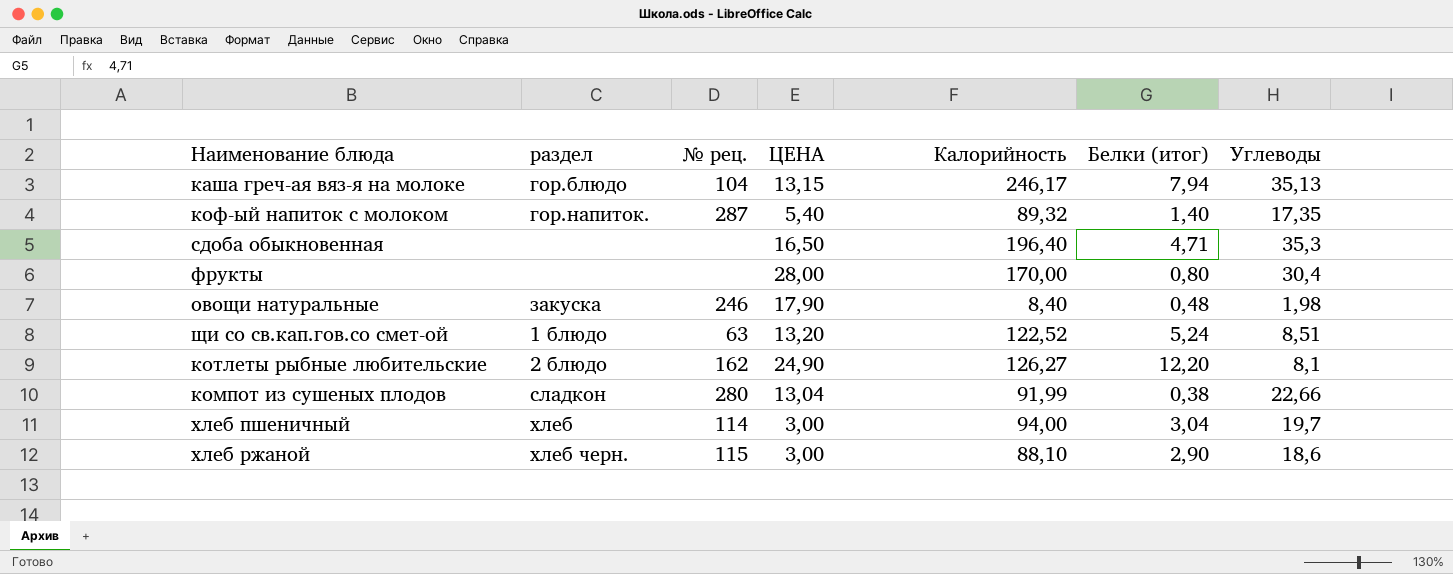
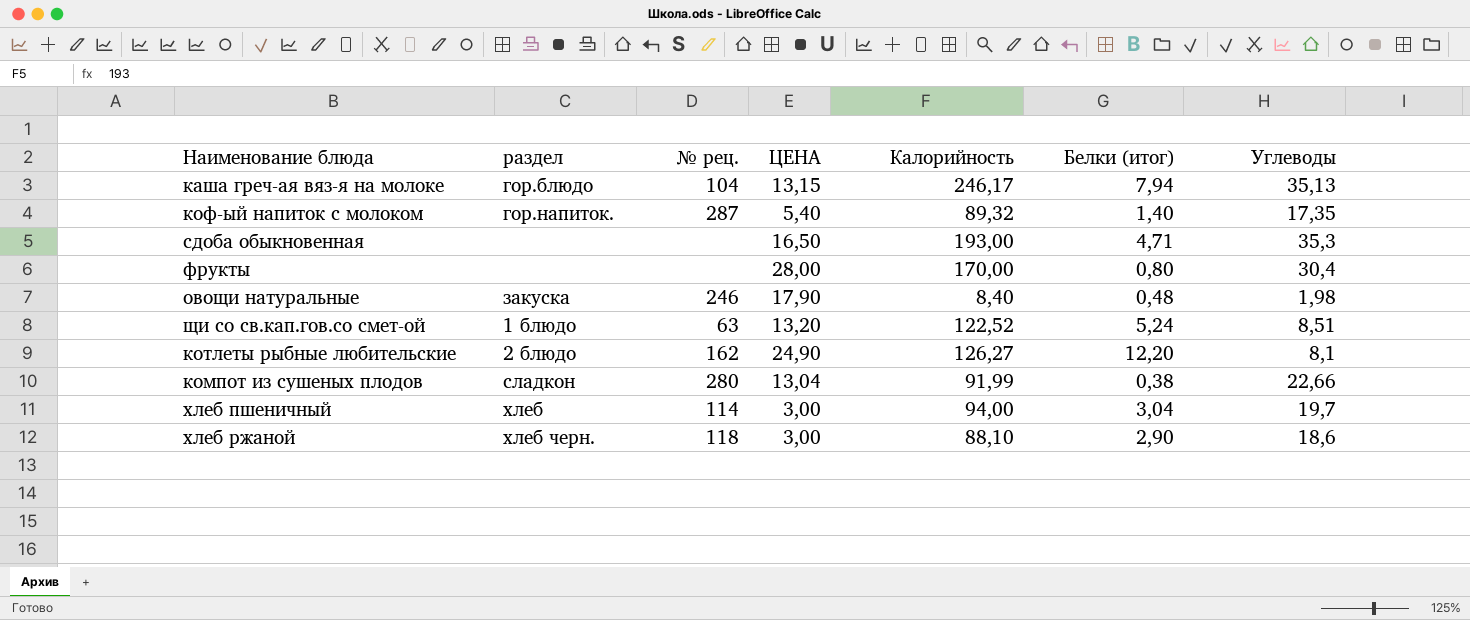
сдоба обыкновенная | Калорийность: 196,40 -> 193,00
хлеб ржаной | № рец.: 115 -> 118

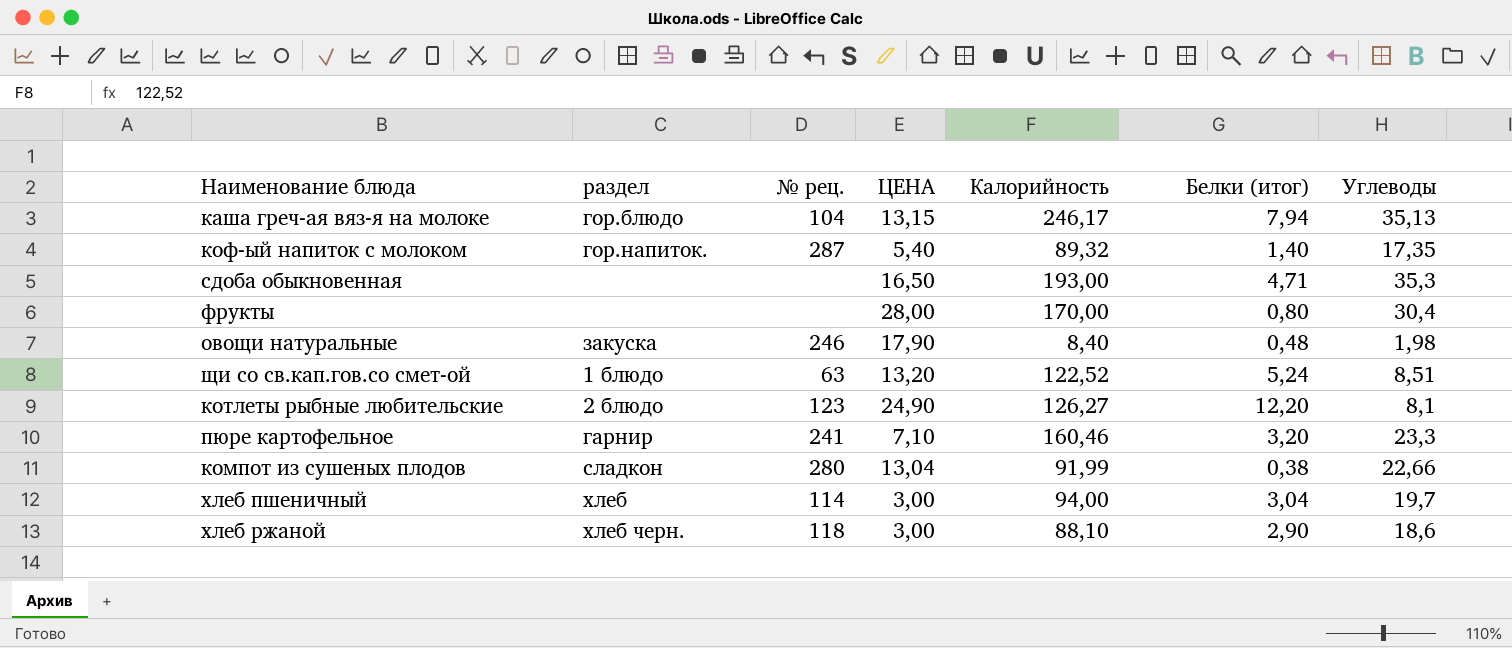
котлеты рыбные любительские | № рец.: 162 -> 123
row пюре картофельное: none -> гарнир | 241 | 7,10 | 160,46 | 3,20 | 23,3

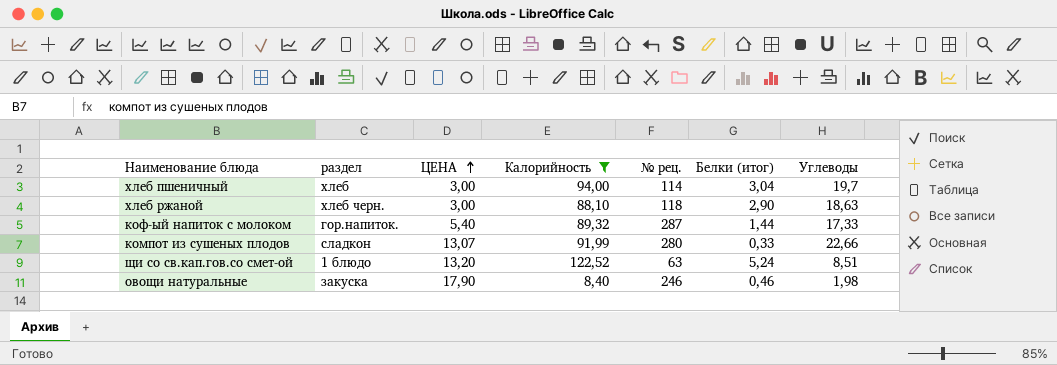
filter: none -> Калорийность <= 122,52
row order: none -> ЦЕНА ascending
column № рец. | position: 3 -> 5
хлеб ржаной | Углеводы: 18,6 -> 18,63
коф-ый напиток с молоком | Белки (итог): 1,40 -> 1,44
коф-ый напиток с молоком | Углеводы: 17,35 -> 17,33
компот из сушеных плодов | ЦЕНА: 13,04 -> 13,07
компот из сушеных плодов | Белки (итог): 0,38 -> 0,33
овощи натуральные | Белки (итог): 0,48 -> 0,46

